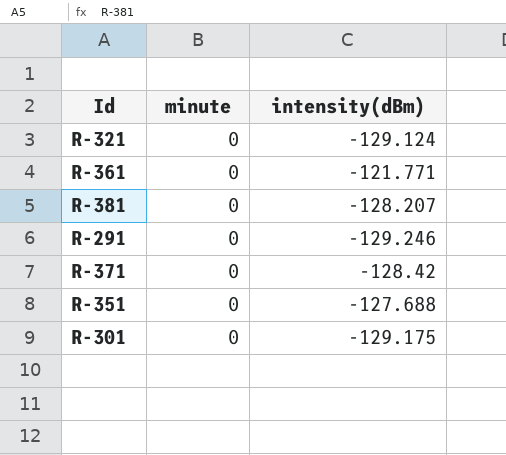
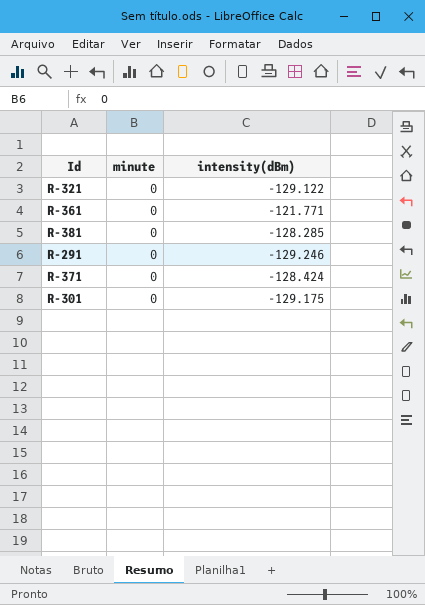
row R-351: 0 | -127.688 -> none
R-321 | intensity(dBm): -129.124 -> -129.122
R-381 | intensity(dBm): -128.207 -> -128.285
R-371 | intensity(dBm): -128.42 -> -128.424

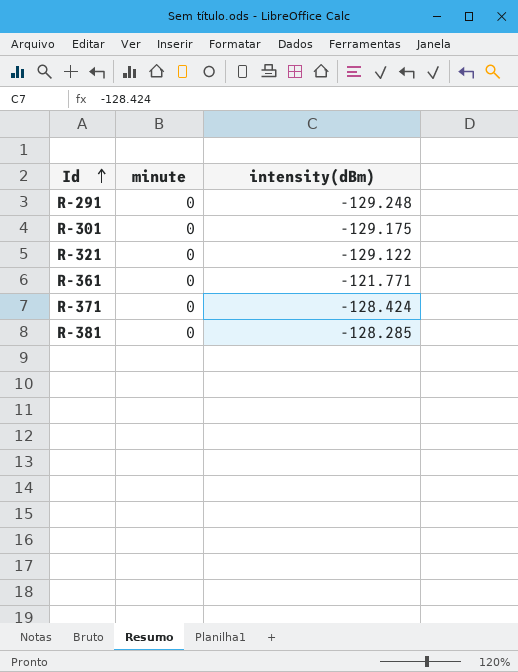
row order: none -> Id ascending
R-291 | intensity(dBm): -129.246 -> -129.248

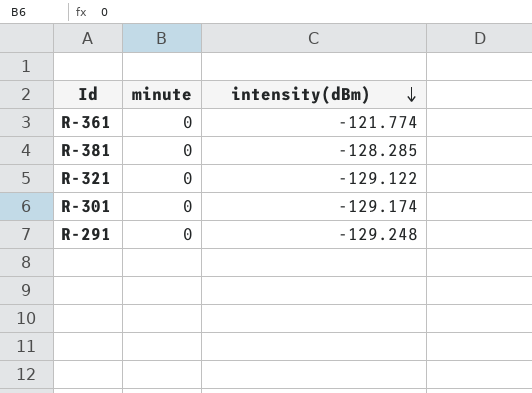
row order: Id ascending -> intensity(dBm) descending
row R-371: 0 | -128.424 -> none
R-361 | intensity(dBm): -121.771 -> -121.774
R-301 | intensity(dBm): -129.175 -> -129.174

